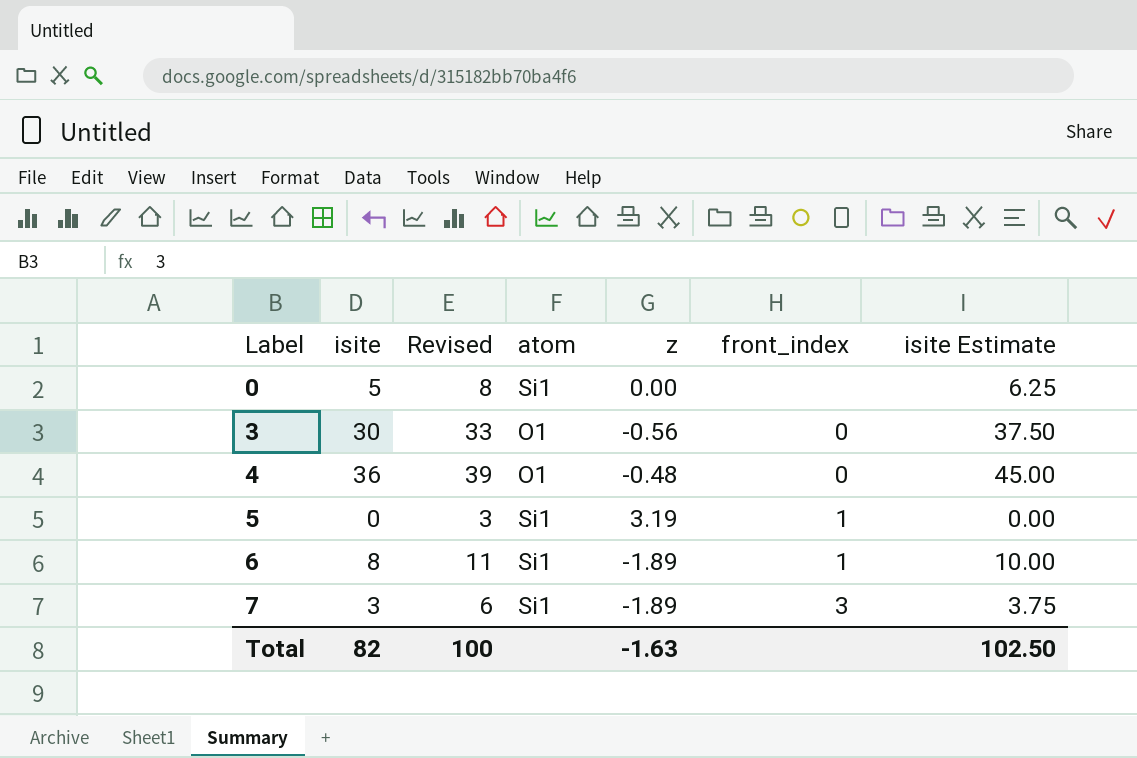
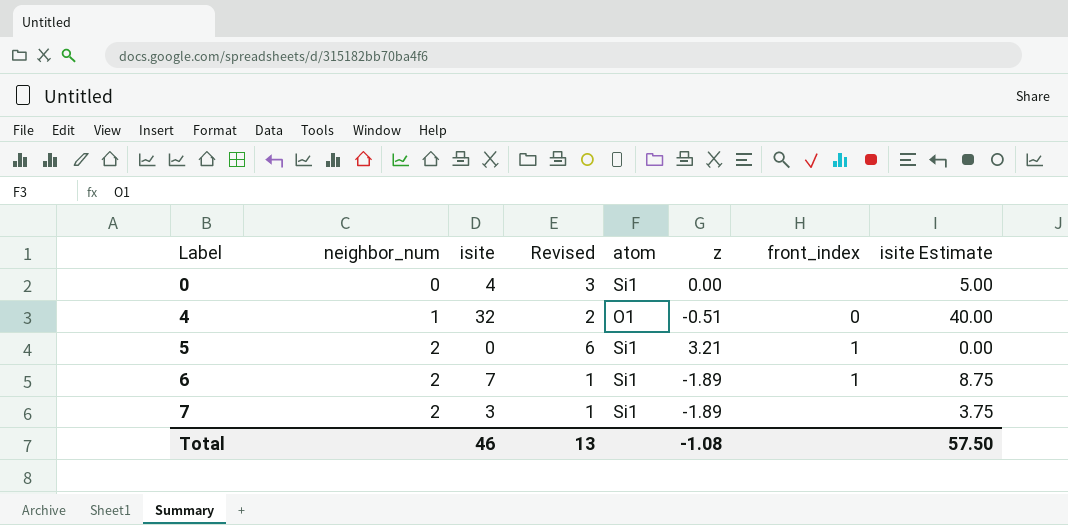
column neighbor_num | position: none -> 2
column Revised | formula: [isite] + 3 -> [z] + 3
row 3: 30 | 33 | O1 | -0.56 | 0 | 37.50 -> none
0 | isite: 5 -> 4
0 | isite Estimate: 6.25 -> 5.00
4 | isite: 36 -> 32
4 | z: -0.48 -> -0.51
4 | isite Estimate: 45.00 -> 40.00
5 | z: 3.19 -> 3.21
6 | isite: 8 -> 7
6 | isite Estimate: 10.00 -> 8.75
7 | front_index: 3 -> none
Total | isite: 82 -> 46
Total | Revised: 100 -> 13
Total | z: -1.63 -> -1.08
Total | isite Estimate: 102.50 -> 57.50

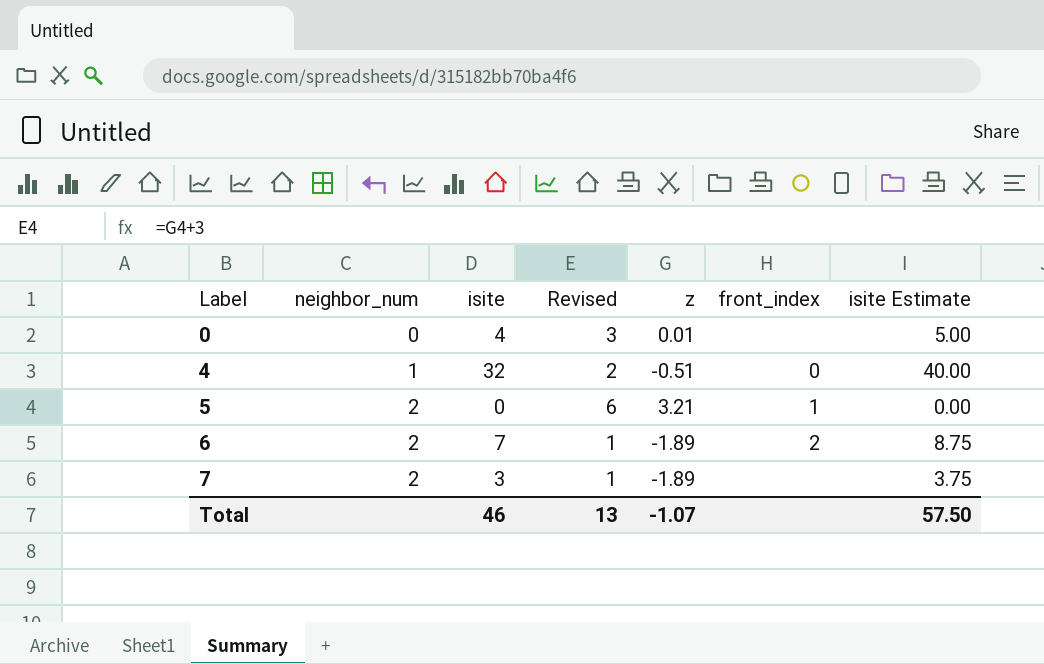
column atom | position: 5 -> none
0 | z: 0.00 -> 0.01
6 | front_index: 1 -> 2
Total | z: -1.08 -> -1.07

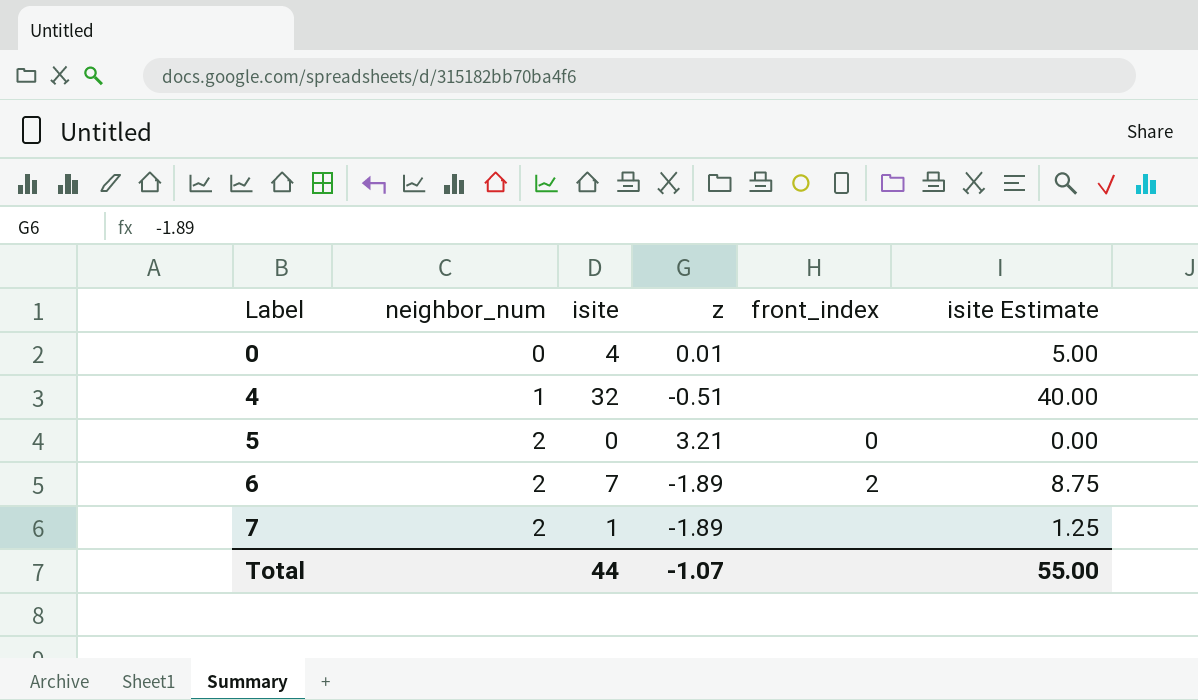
column Revised | formula: [z] + 3 -> none
4 | front_index: 0 -> none
5 | front_index: 1 -> 0
7 | isite: 3 -> 1
7 | isite Estimate: 3.75 -> 1.25
Total | isite: 46 -> 44
Total | isite Estimate: 57.50 -> 55.00

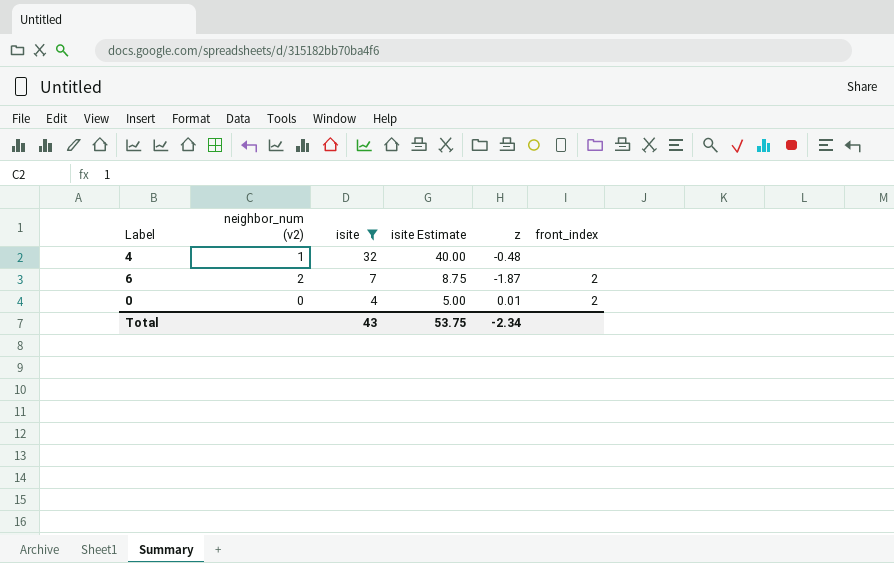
filter: none -> isite >= 4
row order: Label ascending -> isite descending
column name: neighbor_num -> neighbor_num (v2)
column isite Estimate | position: 6 -> 4
4 | z: -0.51 -> -0.48
6 | z: -1.89 -> -1.87
0 | front_index: none -> 2
Total | isite: 44 -> 43
Total | isite Estimate: 55.00 -> 53.75
Total | z: -1.07 -> -2.34

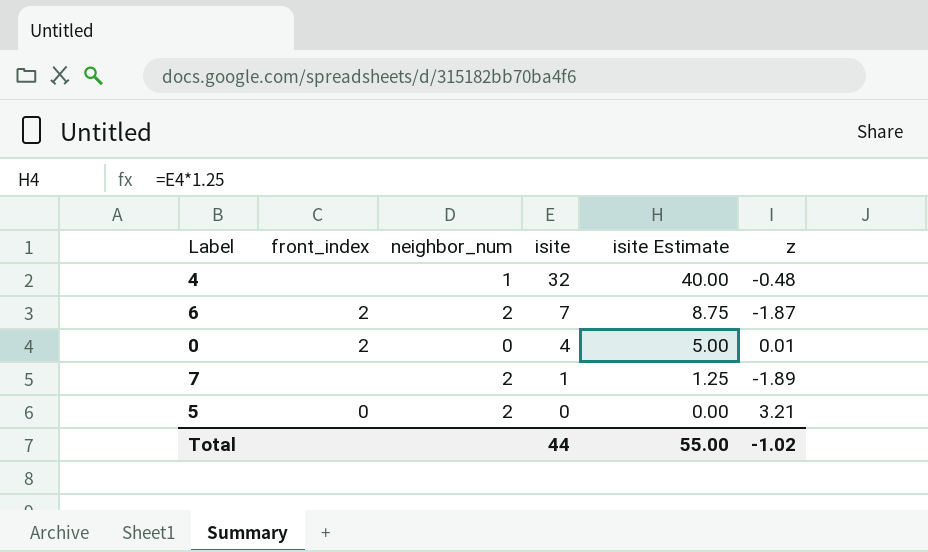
filter: isite >= 4 -> none
column front_index | position: 6 -> 2
column name: neighbor_num (v2) -> neighbor_num
Total | isite: 43 -> 44
Total | isite Estimate: 53.75 -> 55.00
Total | z: -2.34 -> -1.02

